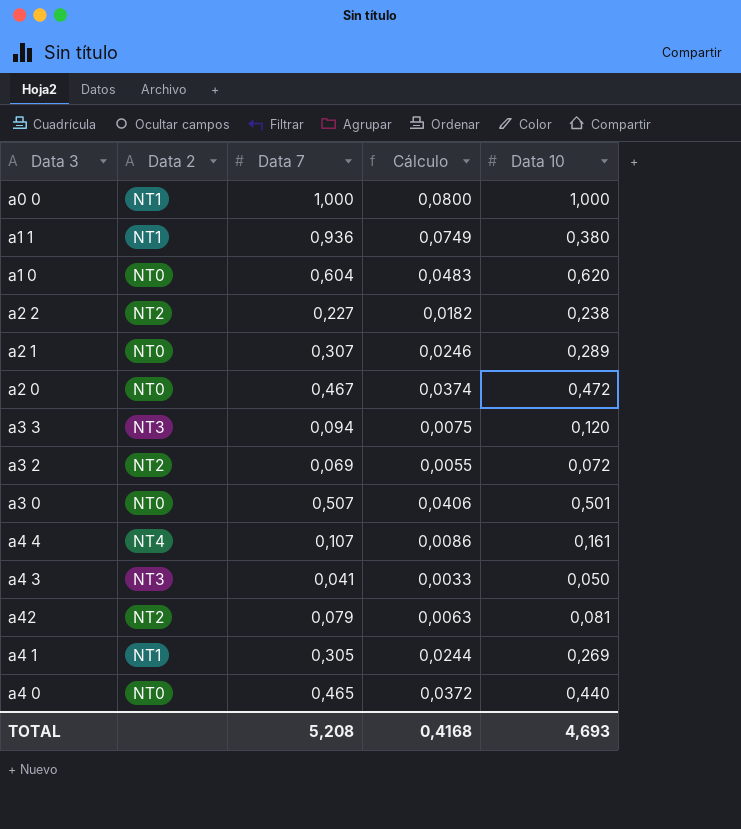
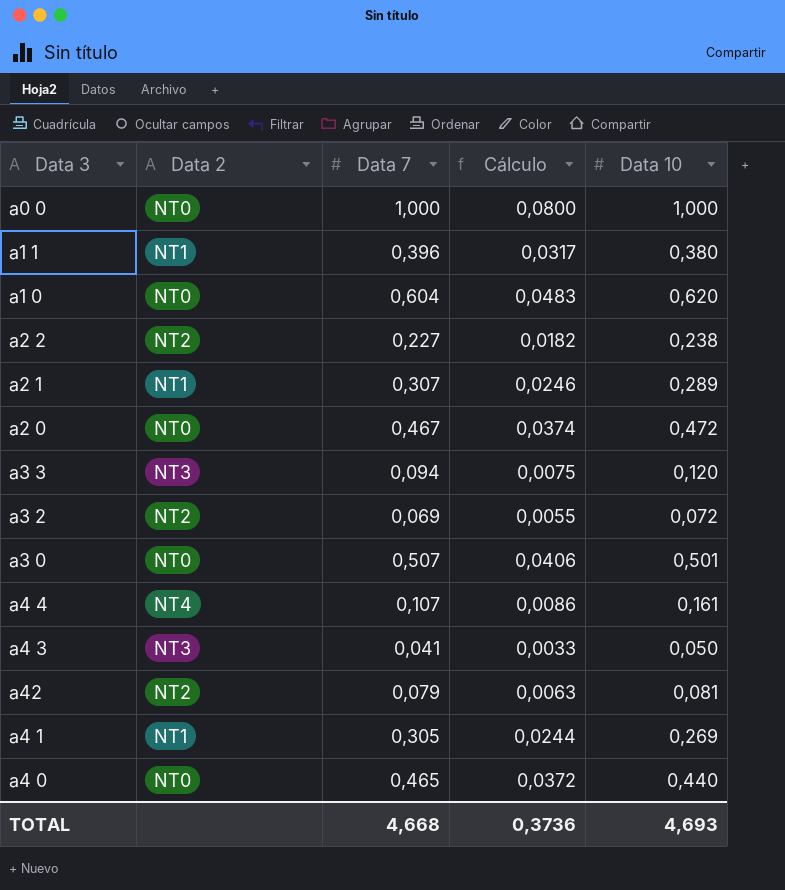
a0 0 | Data 2: NT1 -> NT0
a1 1 | Data 7: 0,936 -> 0,396
a1 1 | Cálculo: 0,0749 -> 0,0317
a2 1 | Data 2: NT0 -> NT1
TOTAL | Data 7: 5,208 -> 4,668
TOTAL | Cálculo: 0,4168 -> 0,3736

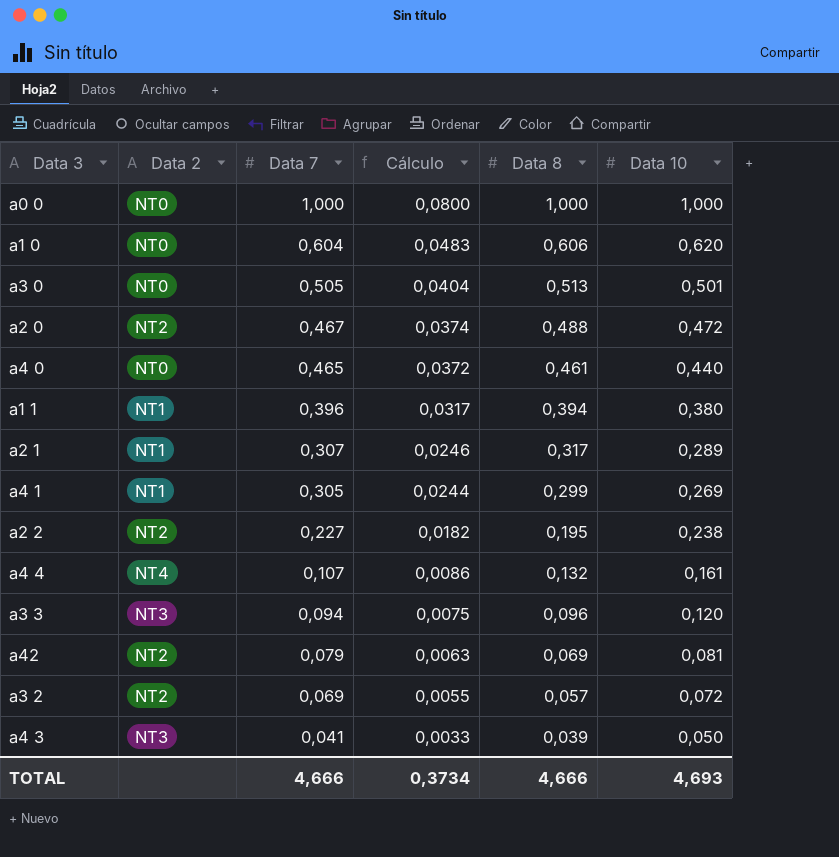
row order: none -> Data 7 descending
column Data 8 | position: none -> 5
a3 0 | Data 7: 0,507 -> 0,505
a3 0 | Cálculo: 0,0406 -> 0,0404
a2 0 | Data 2: NT0 -> NT2
TOTAL | Data 7: 4,668 -> 4,666
TOTAL | Cálculo: 0,3736 -> 0,3734

